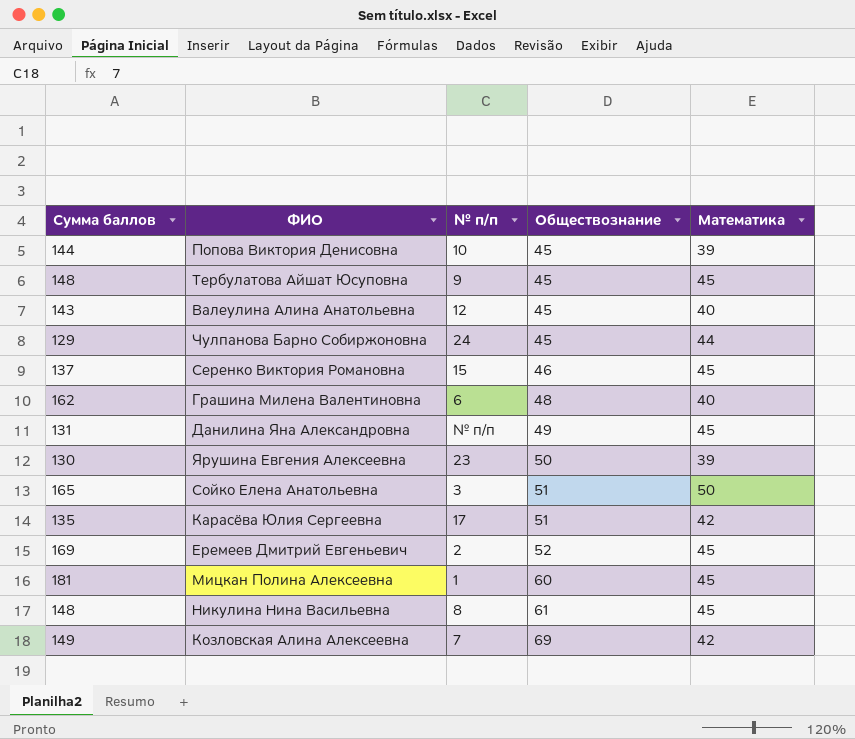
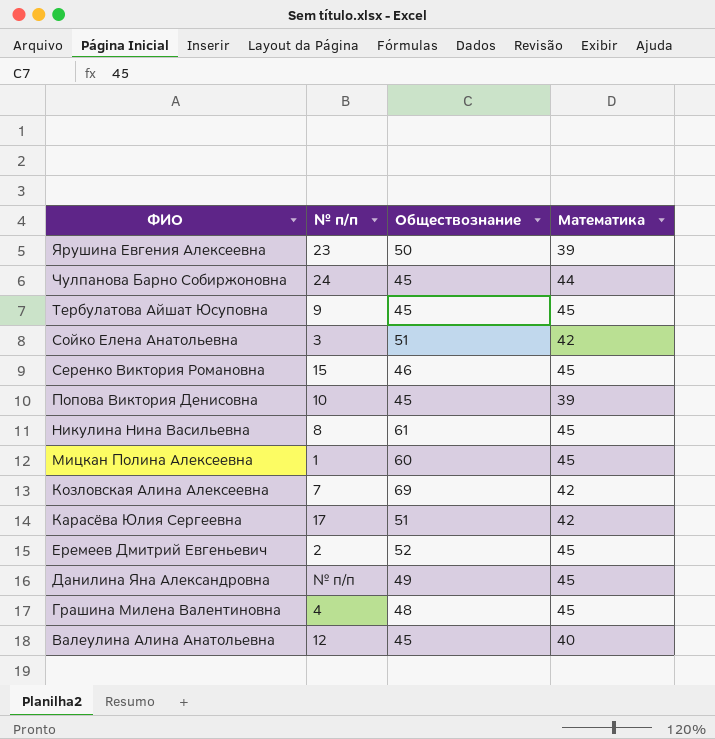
row order: Обществознание ascending -> ФИО descending
column Сумма баллов | position: 1 -> none
Сойко Елена Анатольевна | Математика: 50 -> 42
Грашина Милена Валентиновна | № п/п: 6 -> 4
Грашина Милена Валентиновна | Математика: 40 -> 45

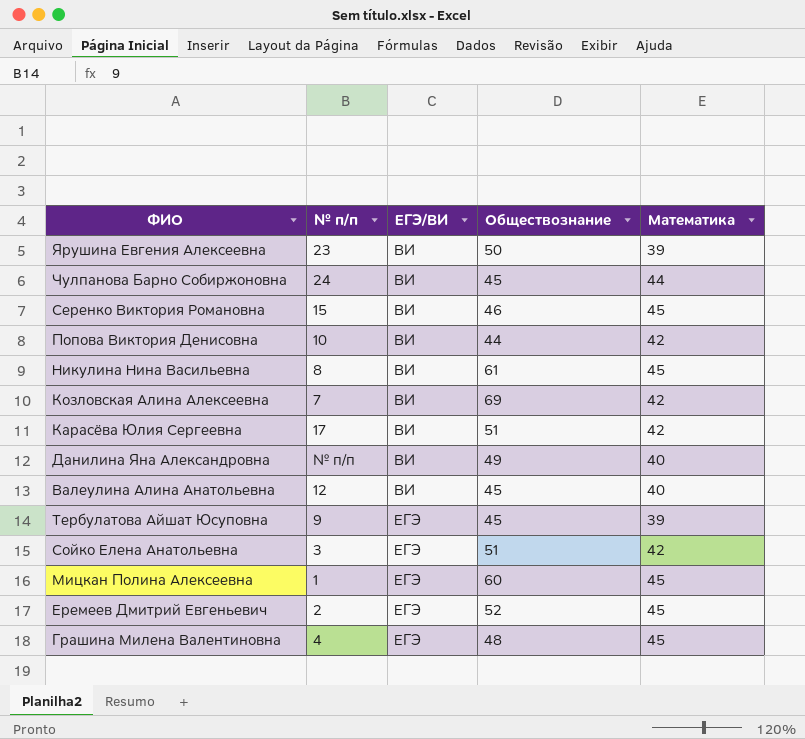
row order: ФИО descending -> ЕГЭ/ВИ ascending
column ЕГЭ/ВИ | position: none -> 3
Попова Виктория Денисовна | Обществознание: 45 -> 44
Попова Виктория Денисовна | Математика: 39 -> 42
Данилина Яна Александровна | Математика: 45 -> 40
Тербулатова Айшат Юсуповна | Математика: 45 -> 39

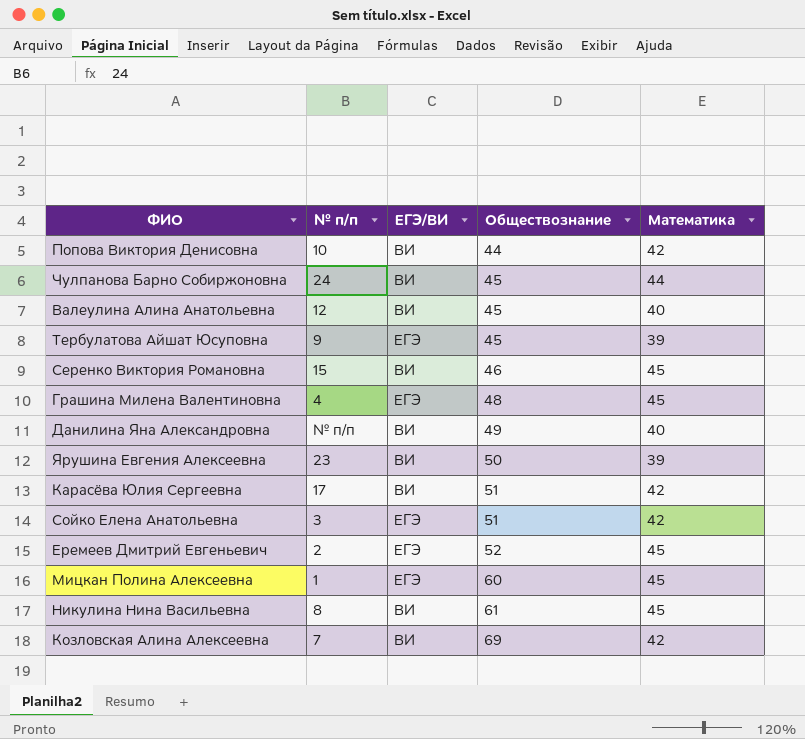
row order: ЕГЭ/ВИ ascending -> Обществознание ascending

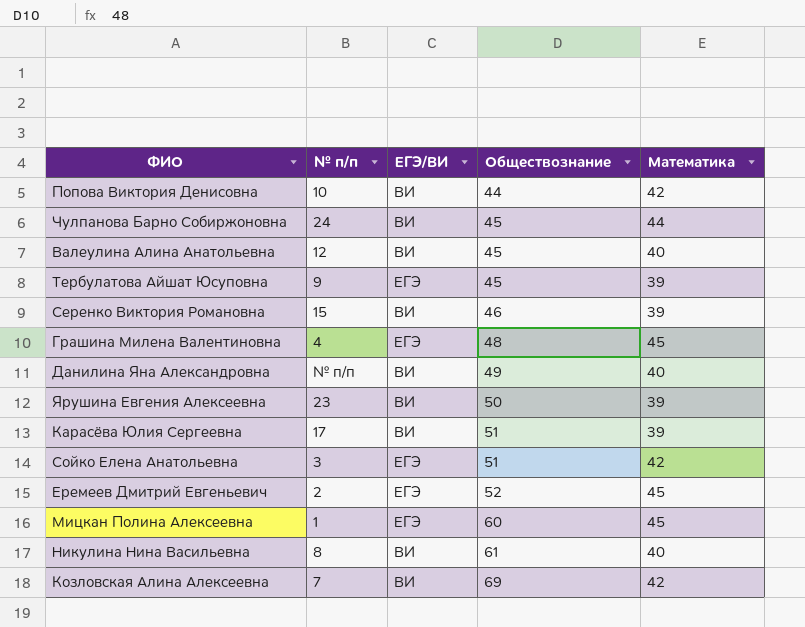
Серенко Виктория Романовна | Математика: 45 -> 39
Карасёва Юлия Сергеевна | Математика: 42 -> 39
Никулина Нина Васильевна | Математика: 45 -> 40

